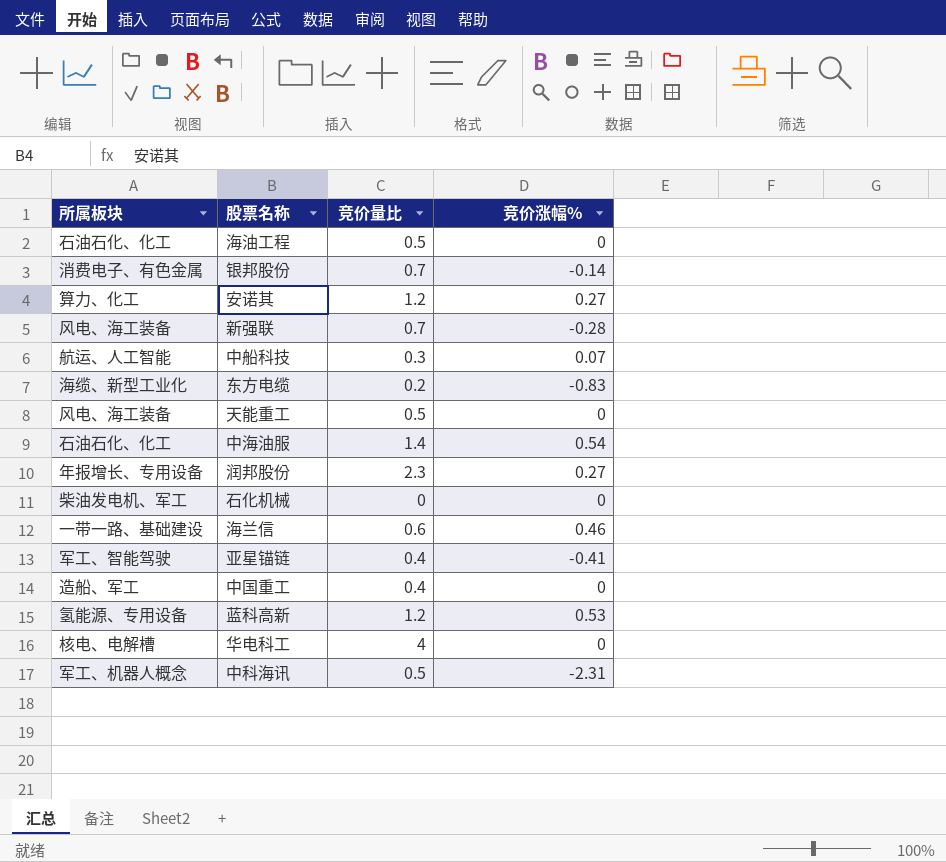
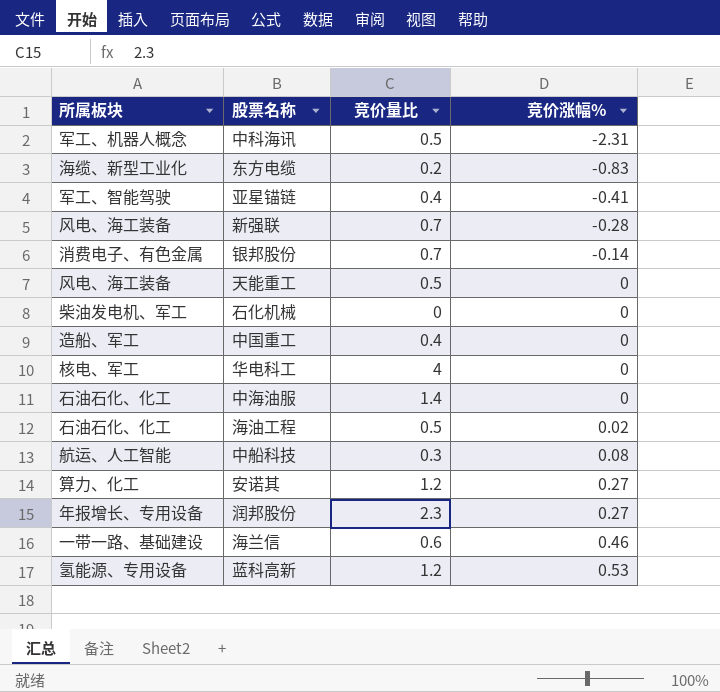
row order: none -> 竞价涨幅% ascending
华电科工 | 所属板块: 核电、电解槽 -> 核电、军工
中海油服 | 竞价涨幅%: 0.54 -> 0
海油工程 | 竞价涨幅%: 0 -> 0.02
中船科技 | 竞价涨幅%: 0.07 -> 0.08

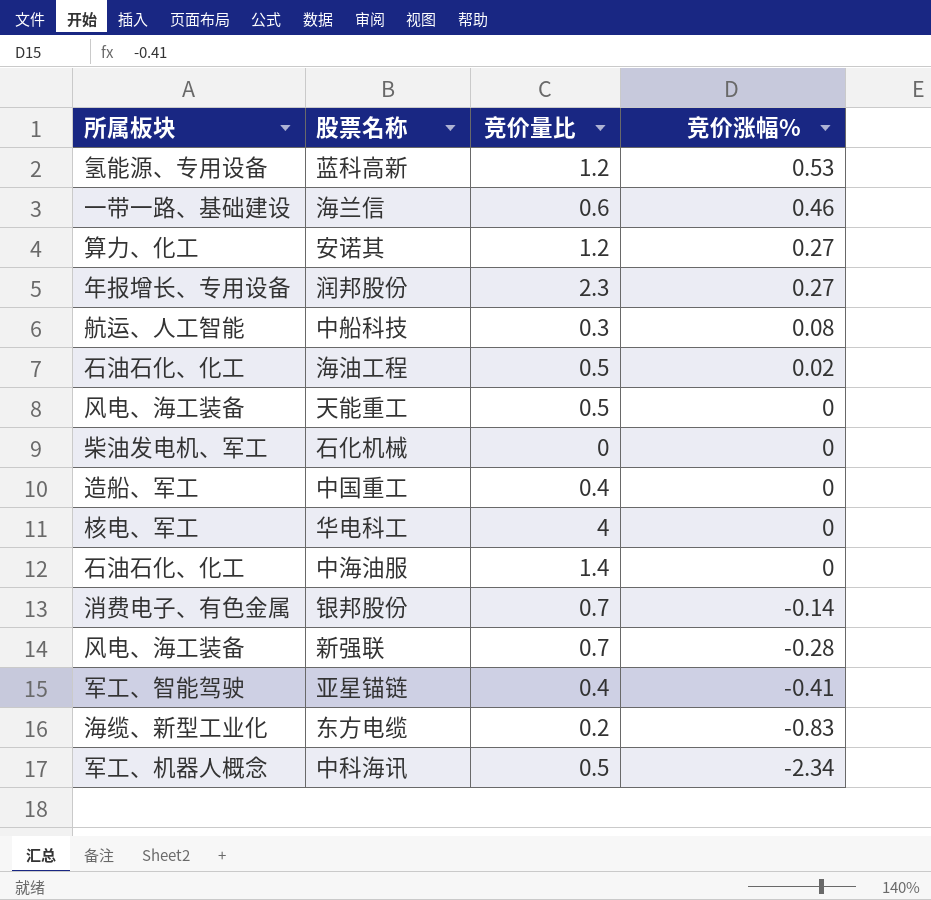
row order: 竞价涨幅% ascending -> 竞价涨幅% descending
中科海讯 | 竞价涨幅%: -2.31 -> -2.34

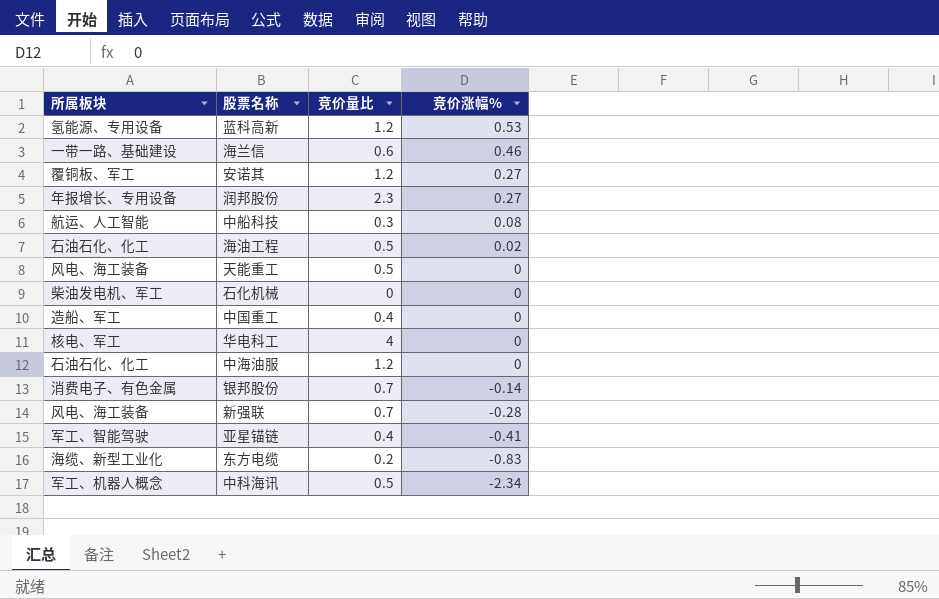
安诺其 | 所属板块: 算力、化工 -> 覆铜板、军工
中海油服 | 竞价量比: 1.4 -> 1.2

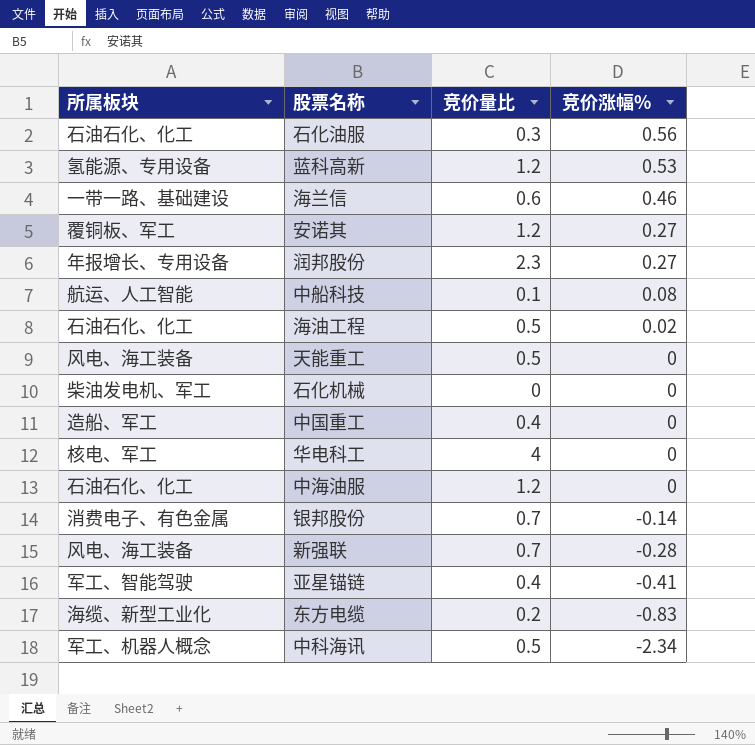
row 石化油服: none -> 石油石化、化工 | 0.3 | 0.56
中船科技 | 竞价量比: 0.3 -> 0.1

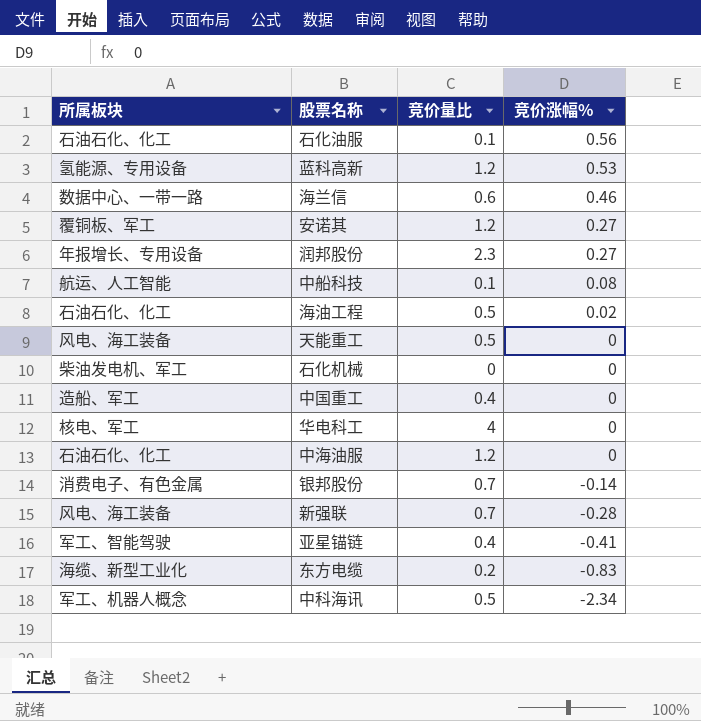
石化油服 | 竞价量比: 0.3 -> 0.1
海兰信 | 所属板块: 一带一路、基础建设 -> 数据中心、一带一路

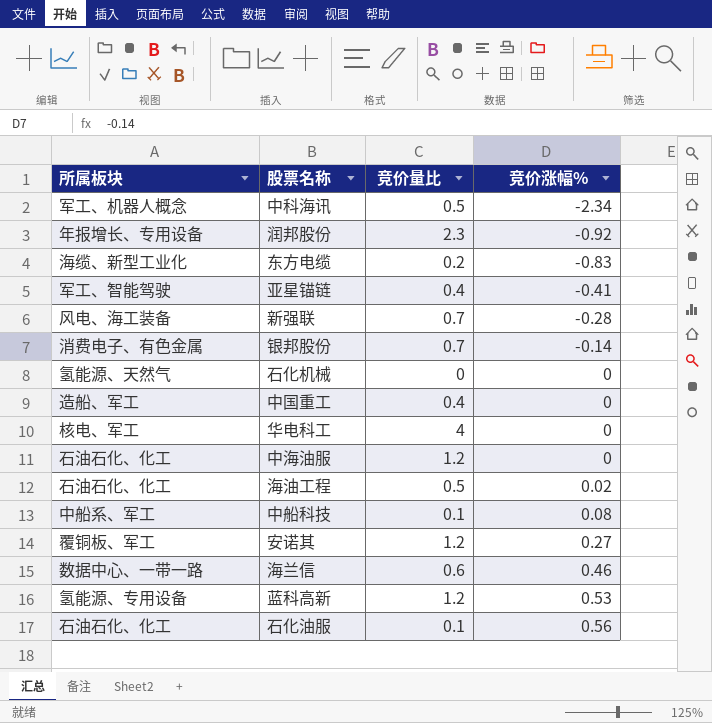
row order: 竞价涨幅% descending -> 竞价涨幅% ascending
row 天能重工: 风电、海工装备 | 0.5 | 0 -> none
润邦股份 | 竞价涨幅%: 0.27 -> -0.92
石化机械 | 所属板块: 柴油发电机、军工 -> 氢能源、天然气
中船科技 | 所属板块: 航运、人工智能 -> 中船系、军工

